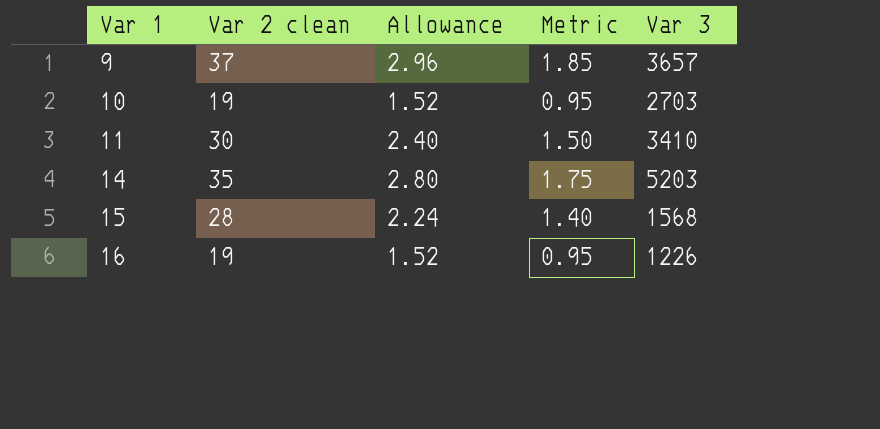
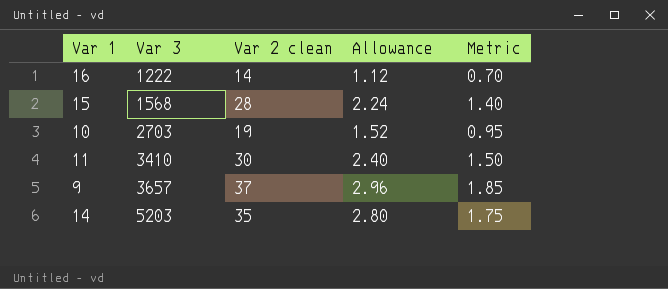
row order: Var 1 ascending -> Var 3 ascending
column Var 3 | position: 5 -> 2
16 | Var 3: 1226 -> 1222
16 | Var 2 clean: 19 -> 14
16 | Allowance: 1.52 -> 1.12
16 | Metric: 0.95 -> 0.70

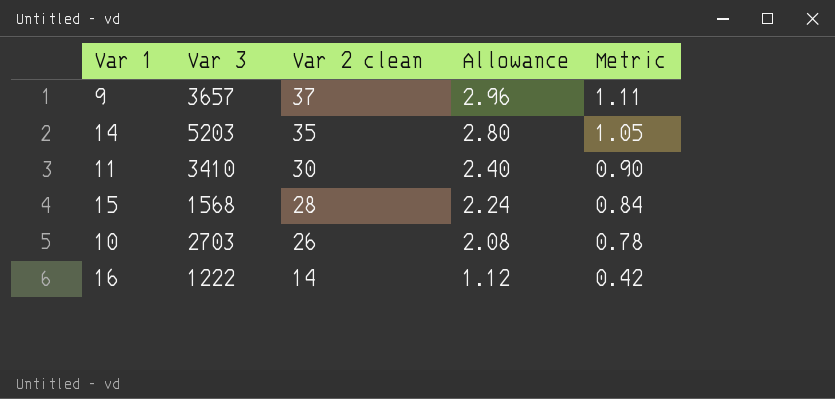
row order: Var 3 ascending -> Var 2 clean descending
column Metric | formula: [Var 2 clean] * 0.05 -> [Var 2 clean] * 0.03
10 | Var 2 clean: 19 -> 26
10 | Allowance: 1.52 -> 2.08

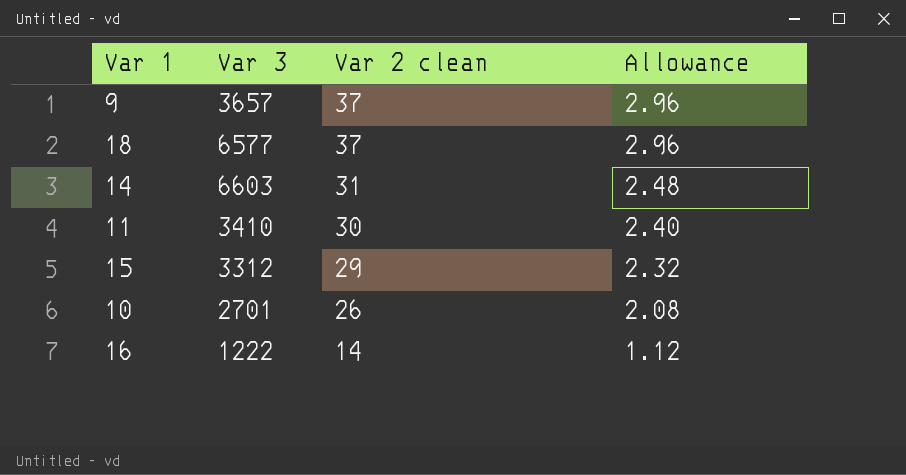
column Metric | formula: [Var 2 clean] * 0.03 -> none
row 18: none -> 6577 | 37 | 2.96
14 | Var 3: 5203 -> 6603
14 | Var 2 clean: 35 -> 31
14 | Allowance: 2.80 -> 2.48
15 | Var 3: 1568 -> 3312
15 | Var 2 clean: 28 -> 29
15 | Allowance: 2.24 -> 2.32
10 | Var 3: 2703 -> 2701

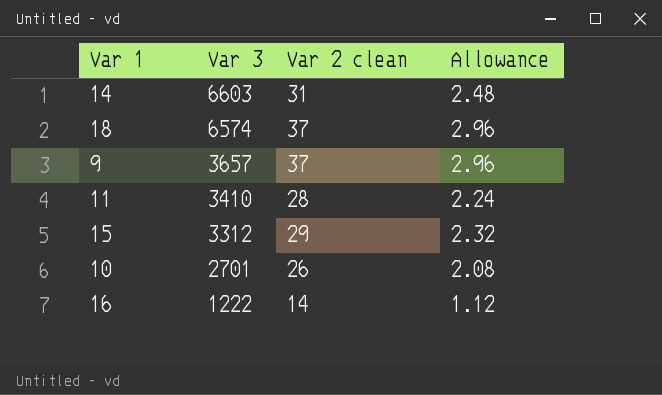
row order: Var 2 clean descending -> Var 3 descending
18 | Var 3: 6577 -> 6574
11 | Var 2 clean: 30 -> 28
11 | Allowance: 2.40 -> 2.24

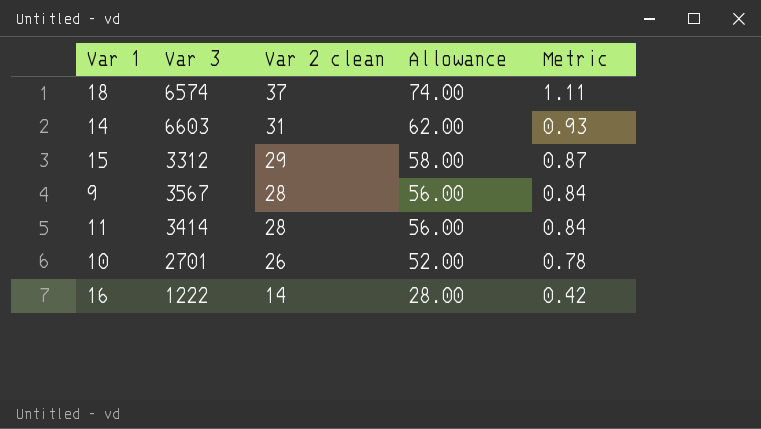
row order: Var 3 descending -> Var 2 clean descending
column Allowance | formula: [Var 2 clean] * 0.08 -> [Var 2 clean] * 2
column Metric | formula: none -> [Var 2 clean] * 0.03
9 | Var 3: 3657 -> 3567
9 | Var 2 clean: 37 -> 28
11 | Var 3: 3410 -> 3414

